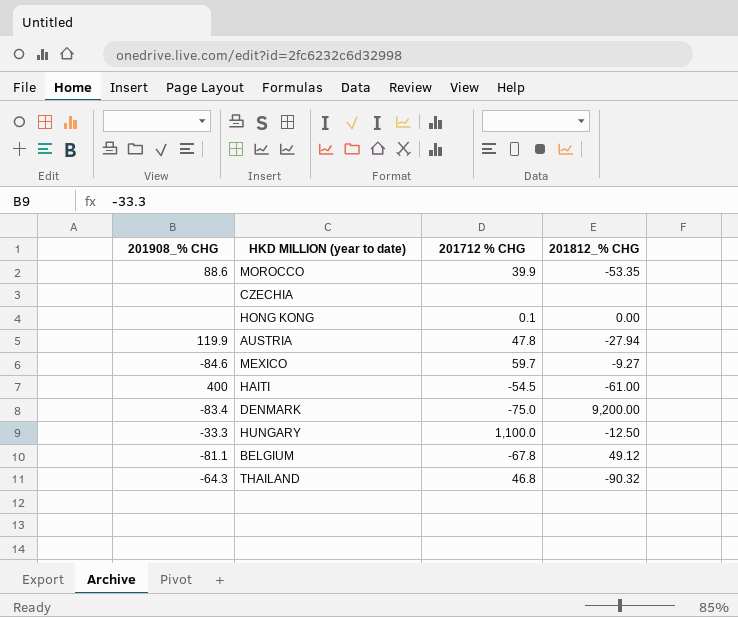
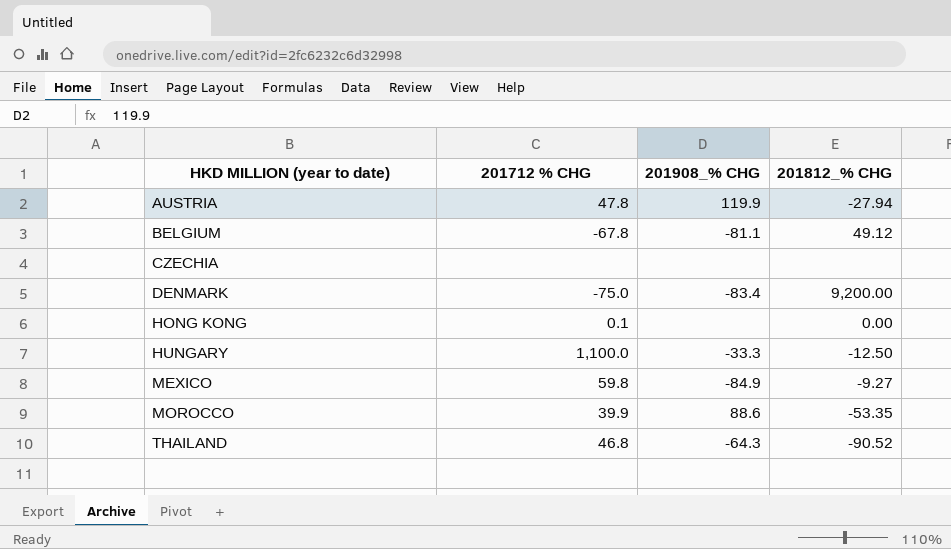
row order: none -> HKD MILLION (year to date) ascending
column 201908_% CHG | position: 1 -> 3
row HAITI: 400 | -54.5 | -61.00 -> none
MEXICO | 201712 % CHG: 59.7 -> 59.8
MEXICO | 201908_% CHG: -84.6 -> -84.9
THAILAND | 201812_% CHG: -90.32 -> -90.52

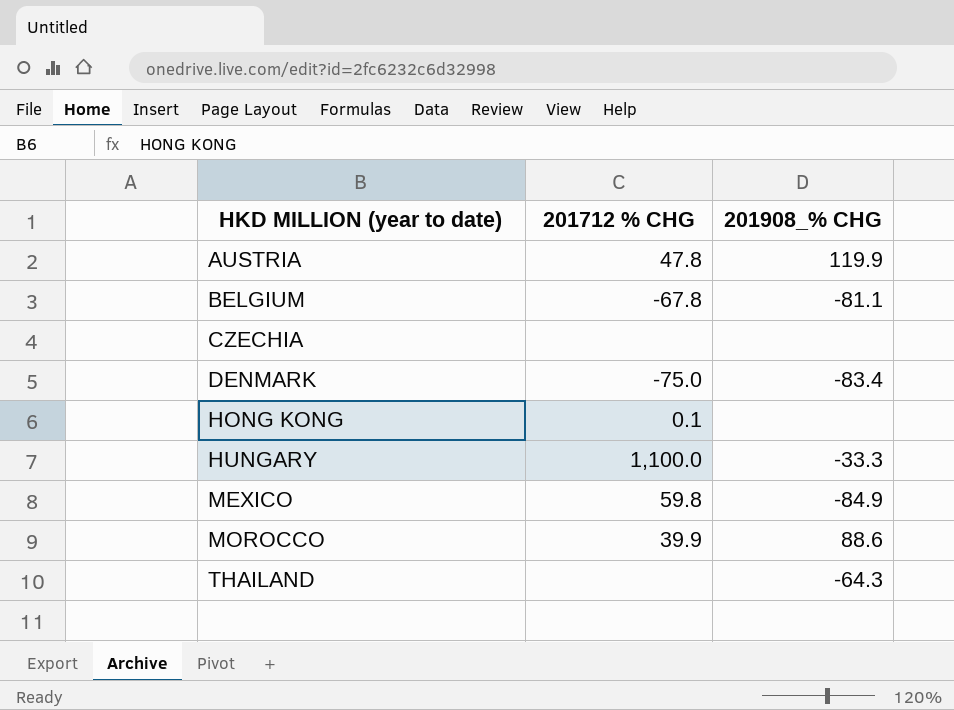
column 201812_% CHG | position: 4 -> none
THAILAND | 201712 % CHG: 46.8 -> none

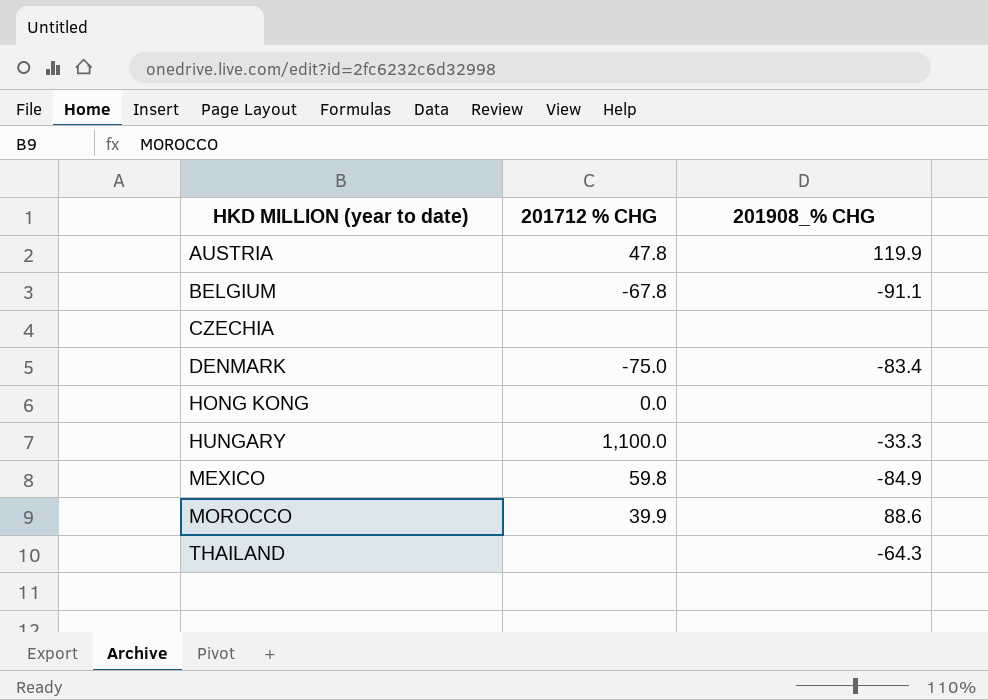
BELGIUM | 201908_% CHG: -81.1 -> -91.1
HONG KONG | 201712 % CHG: 0.1 -> 0.0

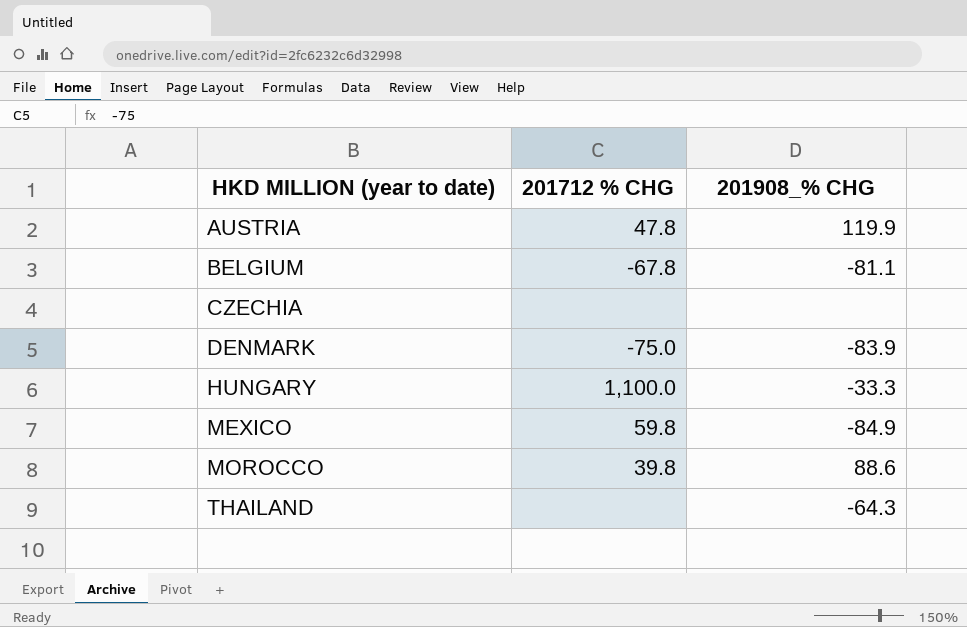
row HONG KONG: 0.0 | none -> none
BELGIUM | 201908_% CHG: -91.1 -> -81.1
DENMARK | 201908_% CHG: -83.4 -> -83.9
MOROCCO | 201712 % CHG: 39.9 -> 39.8

